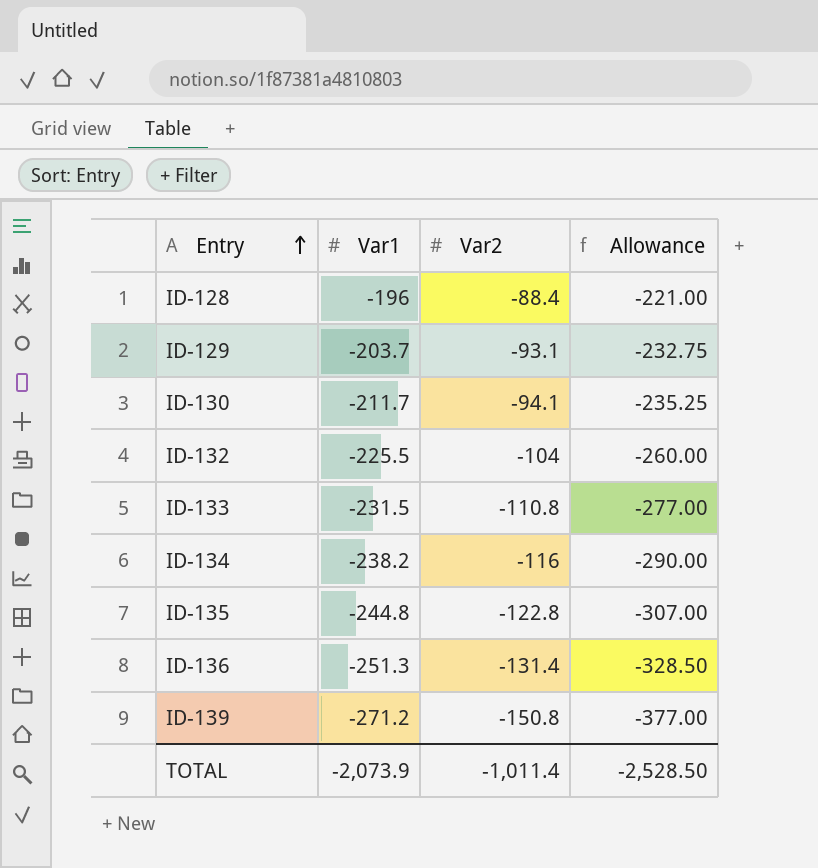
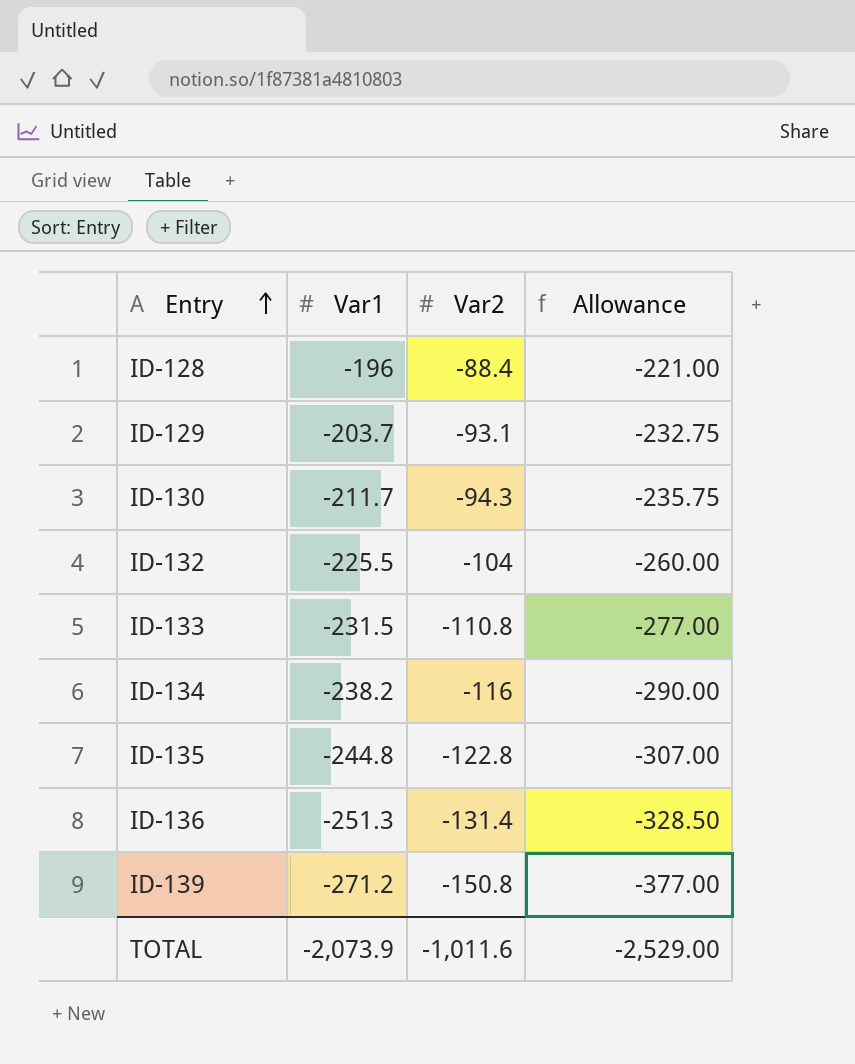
ID-130 | Var2: -94.1 -> -94.3
ID-130 | Allowance: -235.25 -> -235.75
TOTAL | Var2: -1,011.4 -> -1,011.6
TOTAL | Allowance: -2,528.50 -> -2,529.00

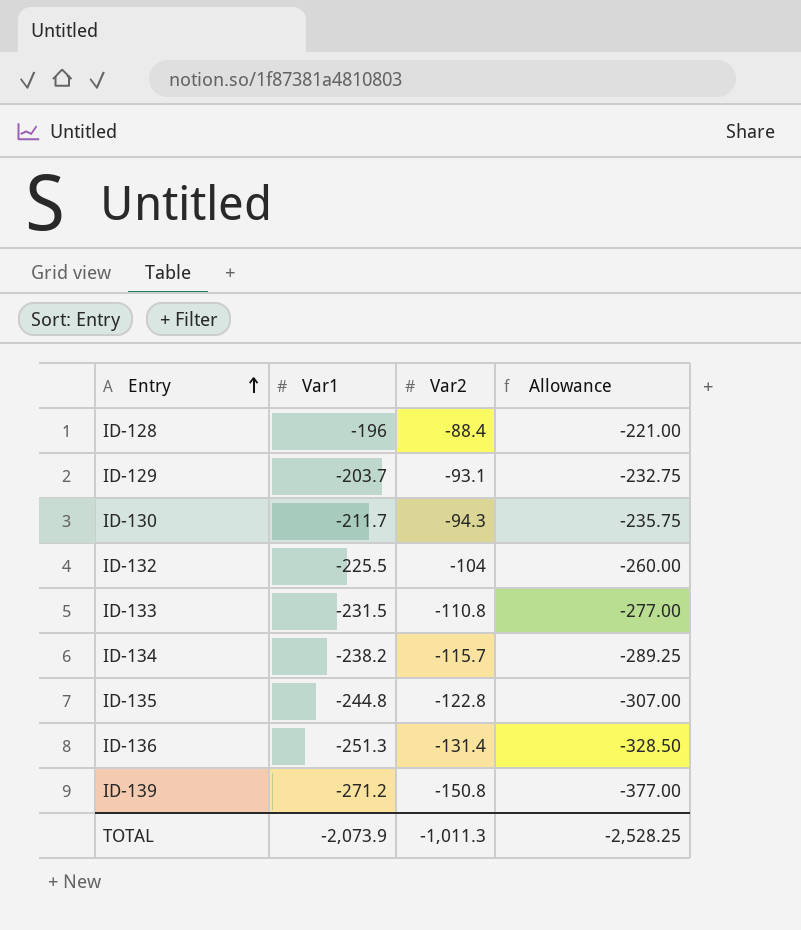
ID-134 | Var2: -116 -> -115.7
ID-134 | Allowance: -290.00 -> -289.25
TOTAL | Var2: -1,011.6 -> -1,011.3
TOTAL | Allowance: -2,529.00 -> -2,528.25

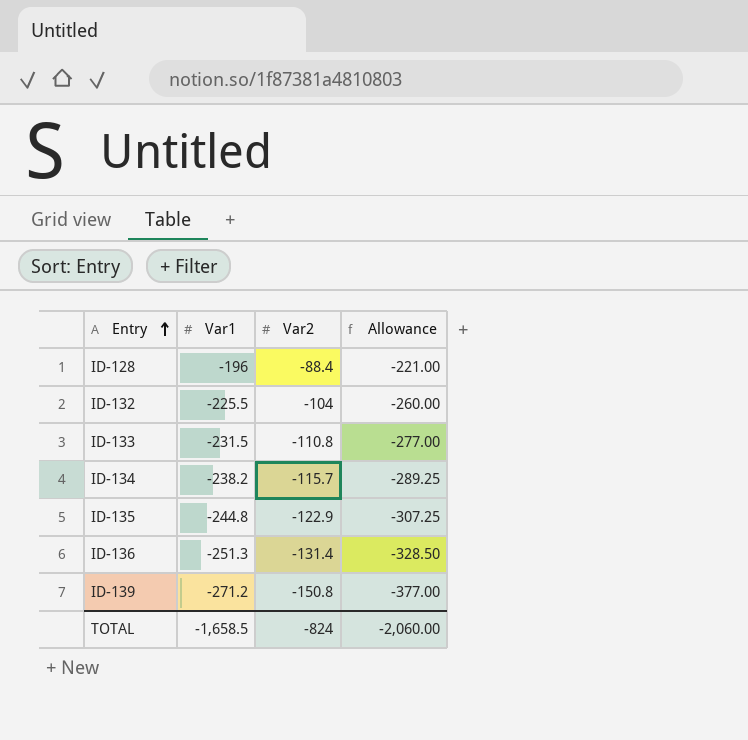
row ID-129: -203.7 | -93.1 | -232.75 -> none
row ID-130: -211.7 | -94.3 | -235.75 -> none
ID-135 | Var2: -122.8 -> -122.9
ID-135 | Allowance: -307.00 -> -307.25
TOTAL | Var1: -2,073.9 -> -1,658.5
TOTAL | Var2: -1,011.3 -> -824
TOTAL | Allowance: -2,528.25 -> -2,060.00

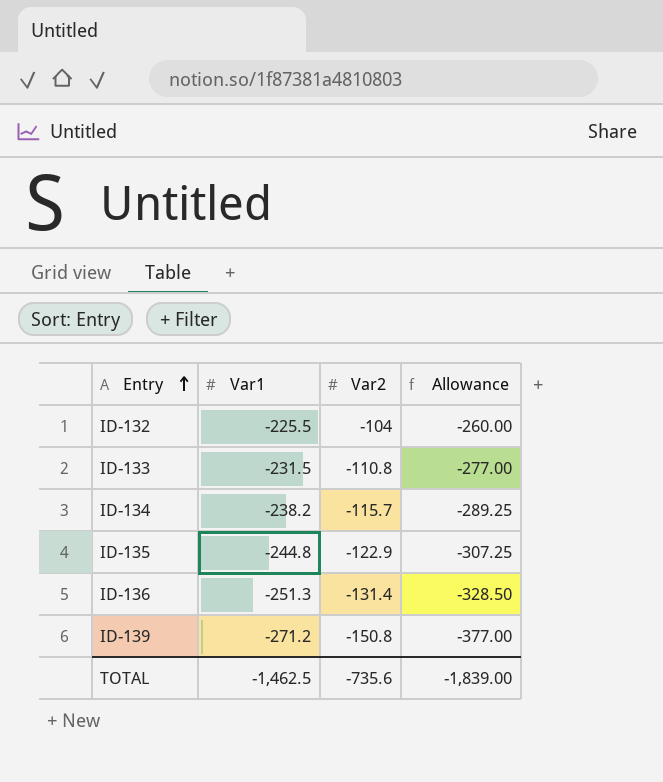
row ID-128: -196 | -88.4 | -221.00 -> none
TOTAL | Var1: -1,658.5 -> -1,462.5
TOTAL | Var2: -824 -> -735.6
TOTAL | Allowance: -2,060.00 -> -1,839.00

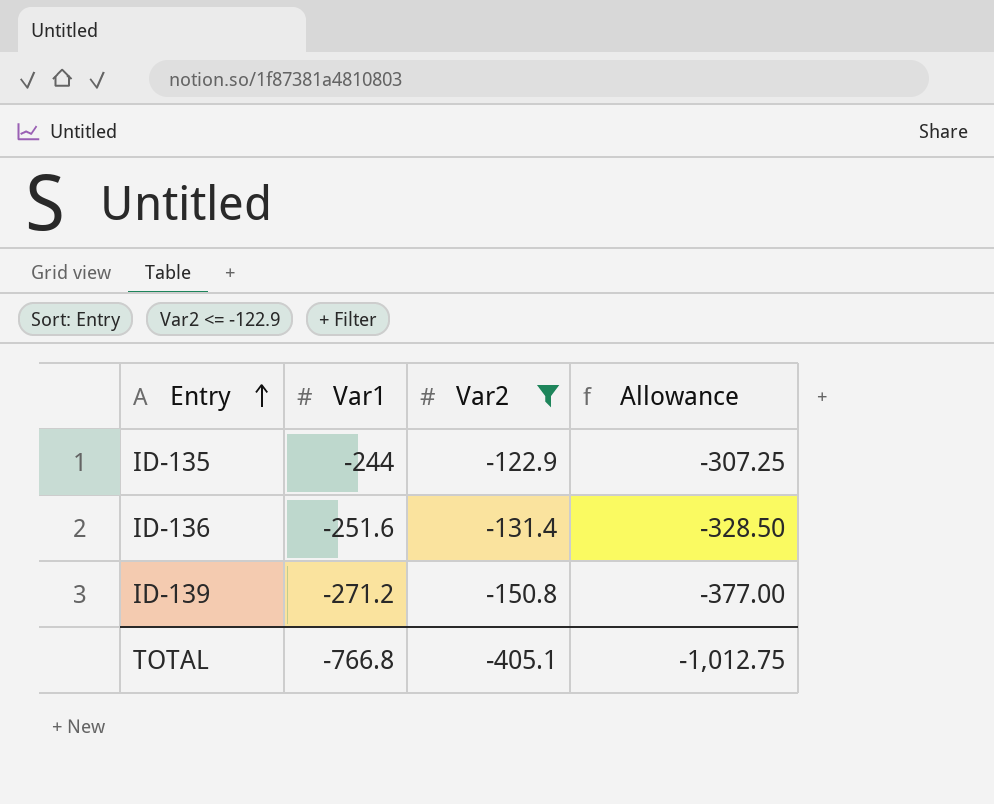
filter: none -> Var2 <= -122.9
ID-135 | Var1: -244.8 -> -244
ID-136 | Var1: -251.3 -> -251.6
TOTAL | Var1: -1,462.5 -> -766.8
TOTAL | Var2: -735.6 -> -405.1
TOTAL | Allowance: -1,839.00 -> -1,012.75

